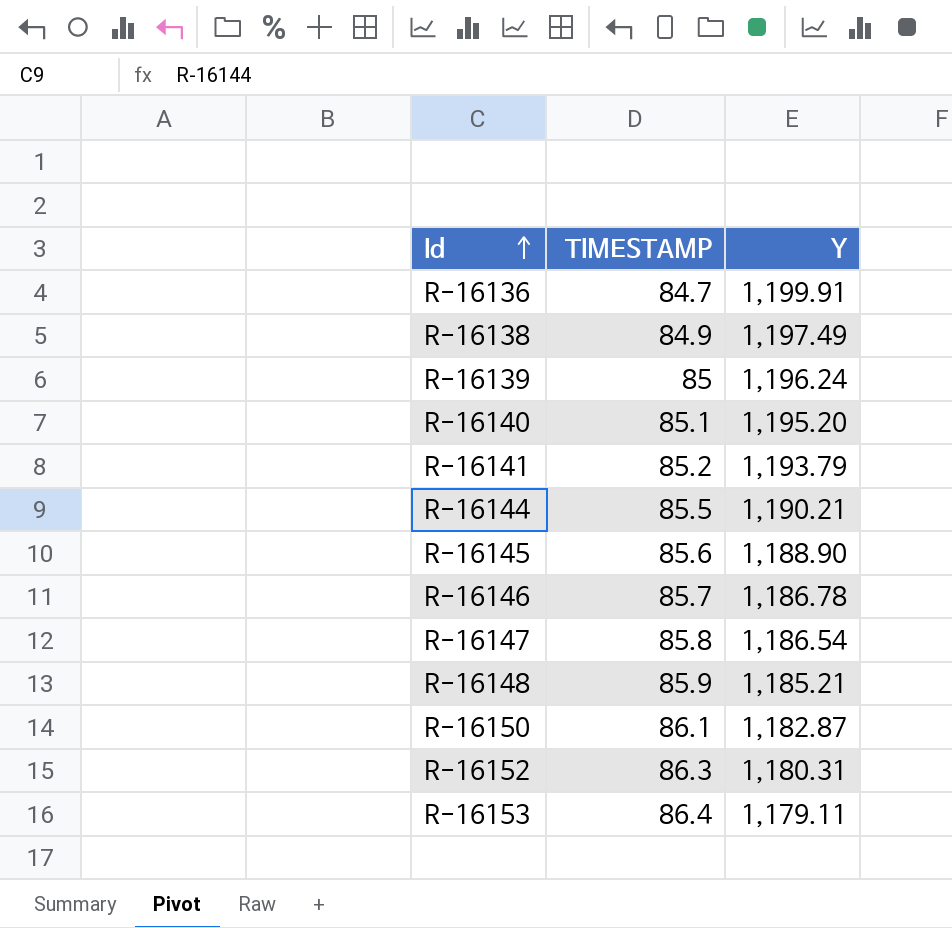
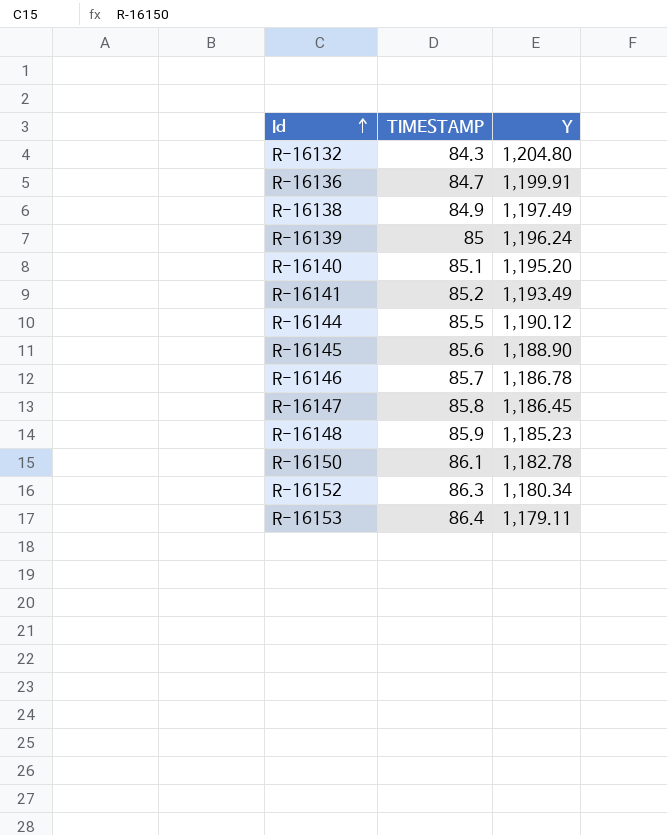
row R-16132: none -> 84.3 | 1,204.80
R-16141 | Y: 1,193.79 -> 1,193.49
R-16144 | Y: 1,190.21 -> 1,190.12
R-16147 | Y: 1,186.54 -> 1,186.45
R-16148 | Y: 1,185.21 -> 1,185.23
R-16150 | Y: 1,182.87 -> 1,182.78
R-16152 | Y: 1,180.31 -> 1,180.34

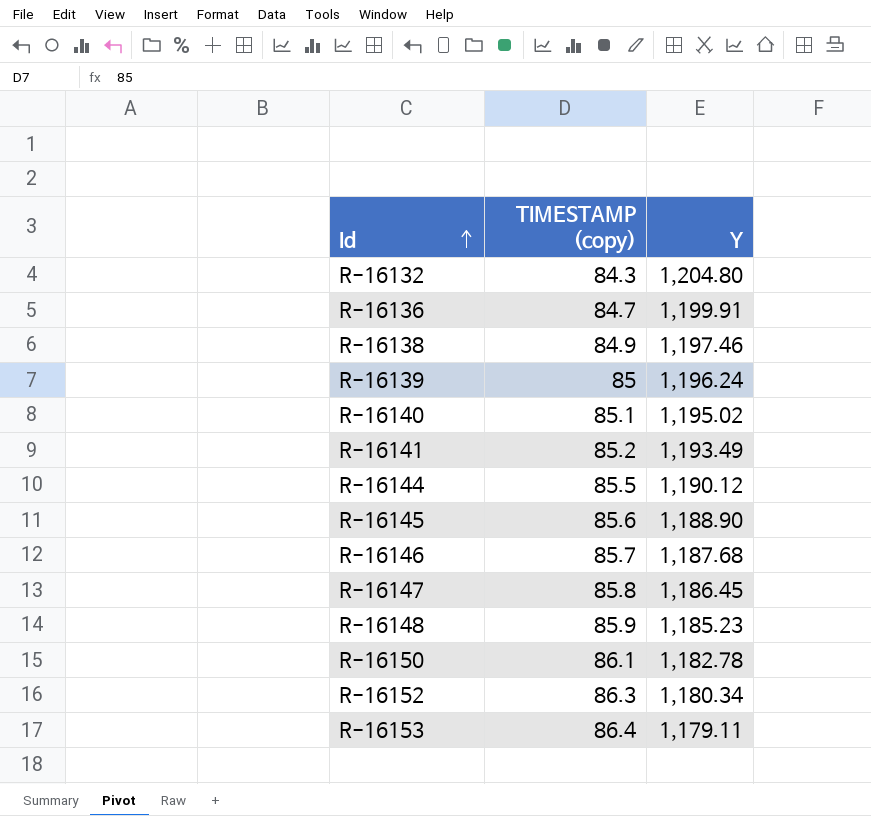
column name: TIMESTAMP -> TIMESTAMP (copy)
R-16138 | Y: 1,197.49 -> 1,197.46
R-16140 | Y: 1,195.20 -> 1,195.02
R-16146 | Y: 1,186.78 -> 1,187.68

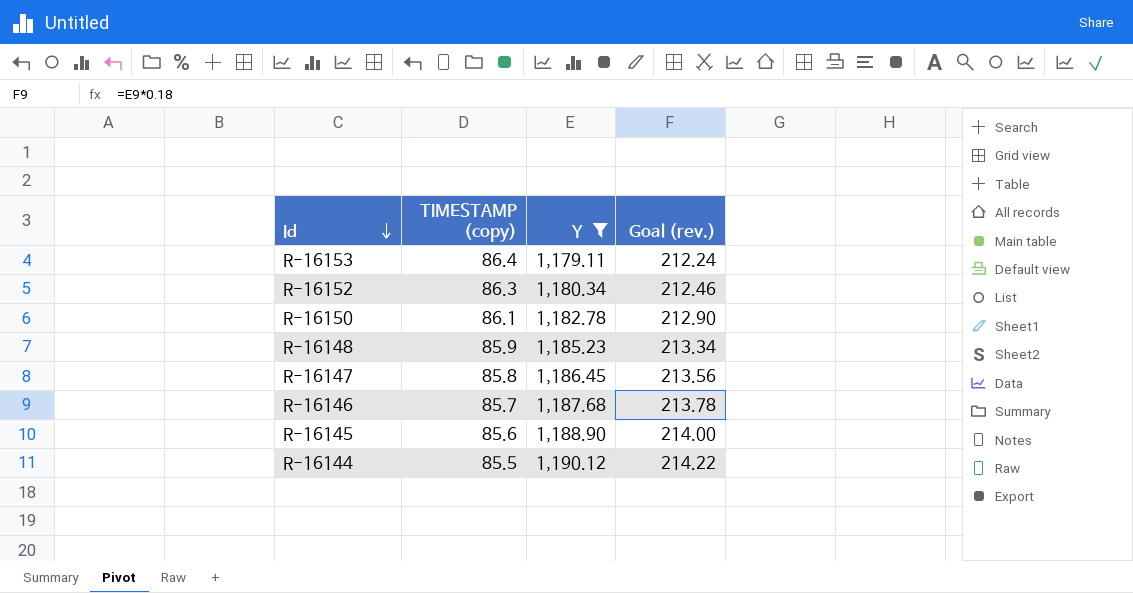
filter: none -> Y <= 1,190.12
row order: Id ascending -> Id descending
column Goal (rev.) | formula: none -> [Y] * 0.18

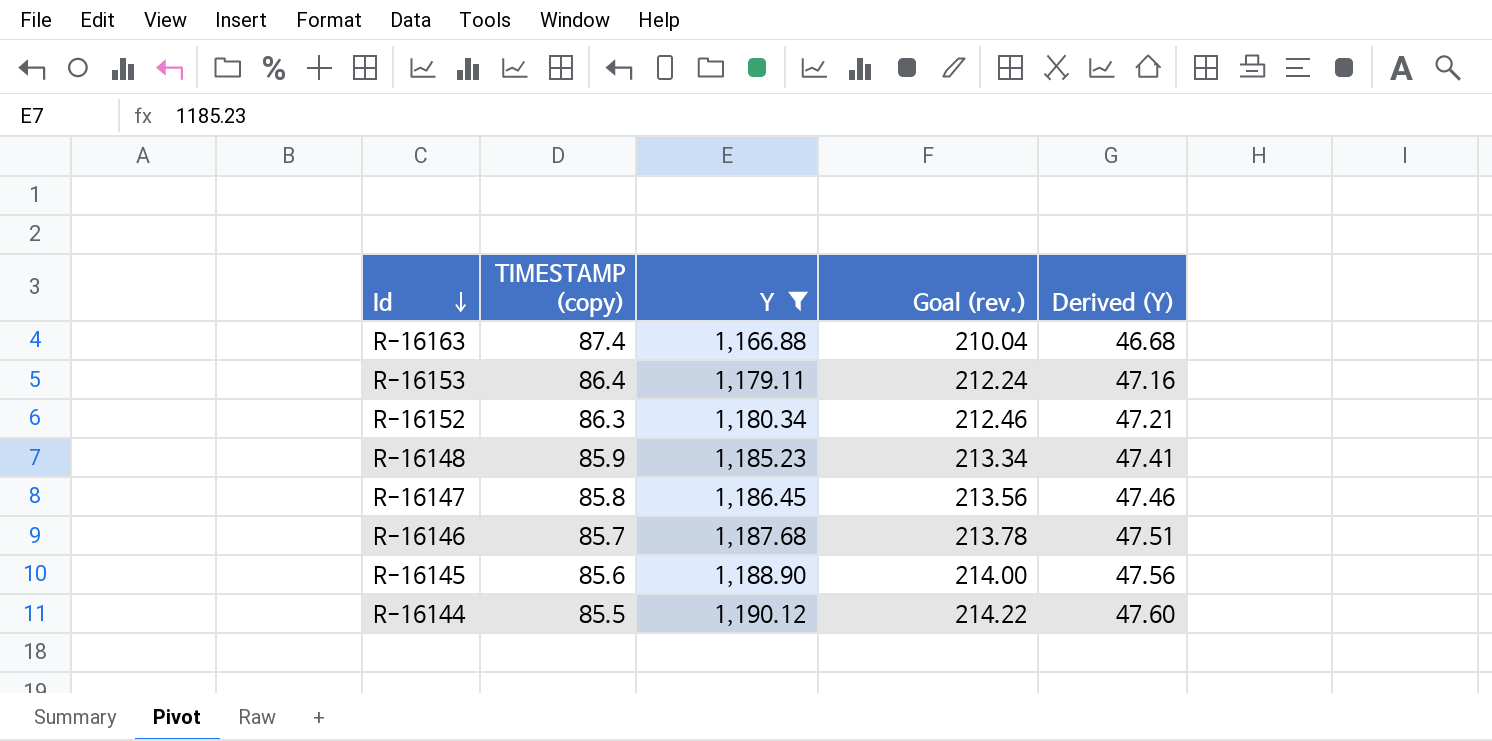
column Derived (Y) | formula: none -> [Y] * 0.04
row R-16150: 86.1 | 1,182.78 | 212.90 -> none
row R-16163: none -> 87.4 | 1,166.88 | 210.04 | 46.68

